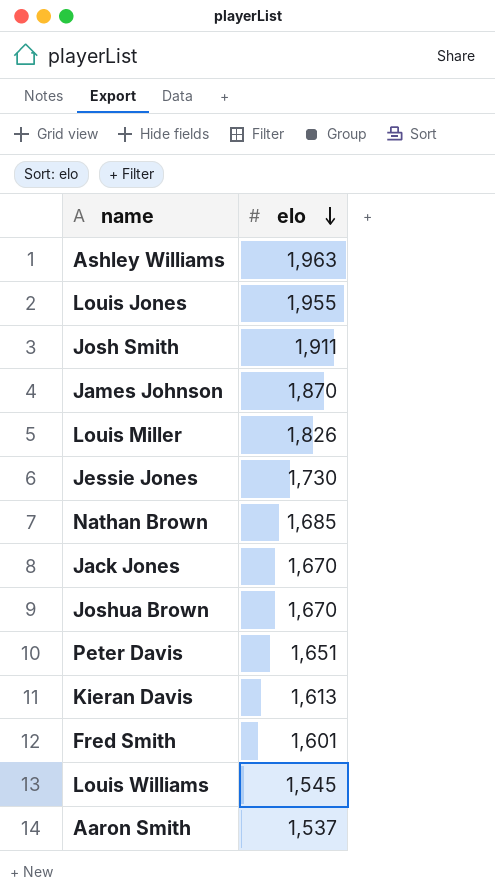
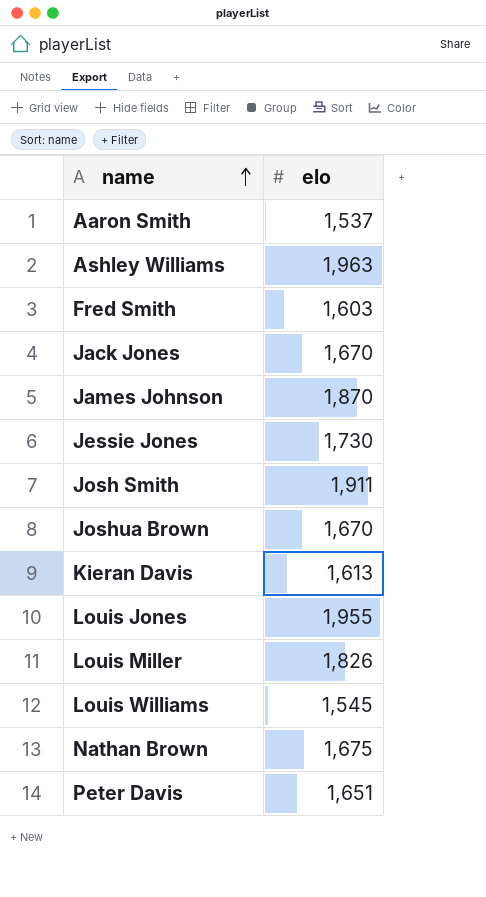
row order: elo descending -> name ascending
Fred Smith | elo: 1,601 -> 1,603
Nathan Brown | elo: 1,685 -> 1,675

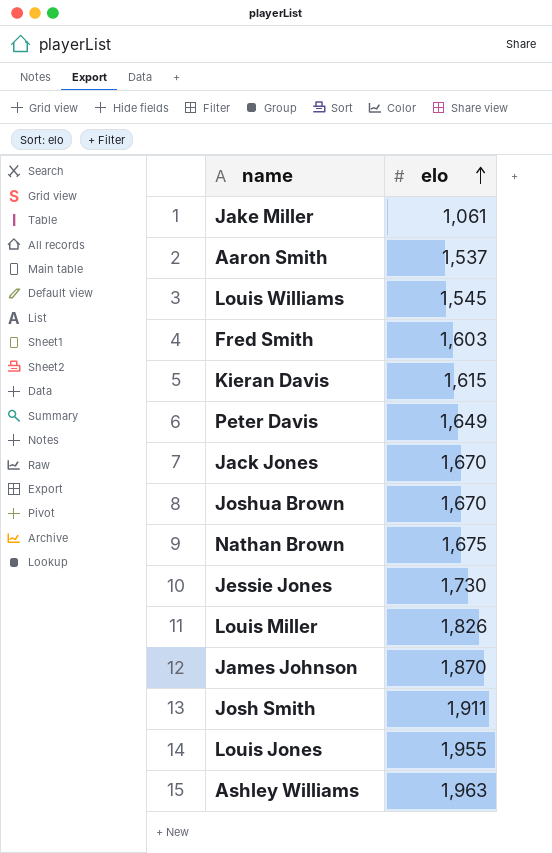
row order: name ascending -> elo ascending
row Jake Miller: none -> 1,061
Kieran Davis | elo: 1,613 -> 1,615
Peter Davis | elo: 1,651 -> 1,649

